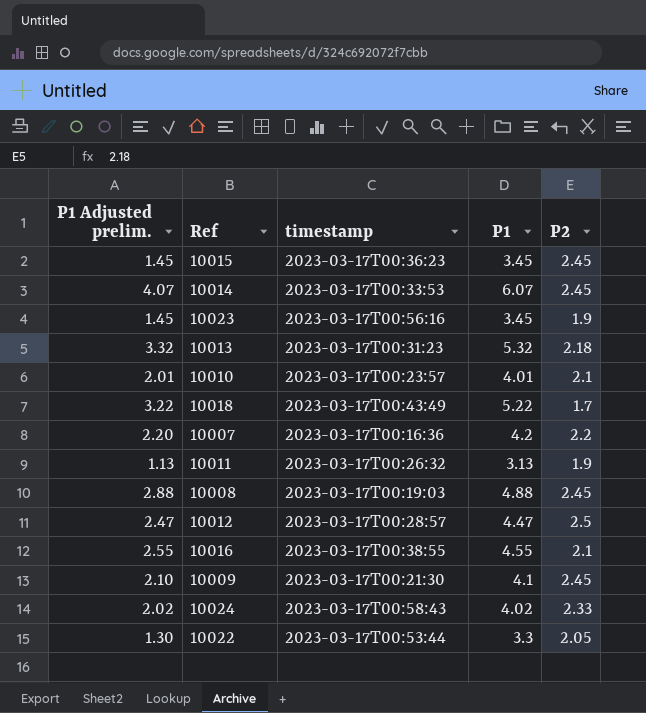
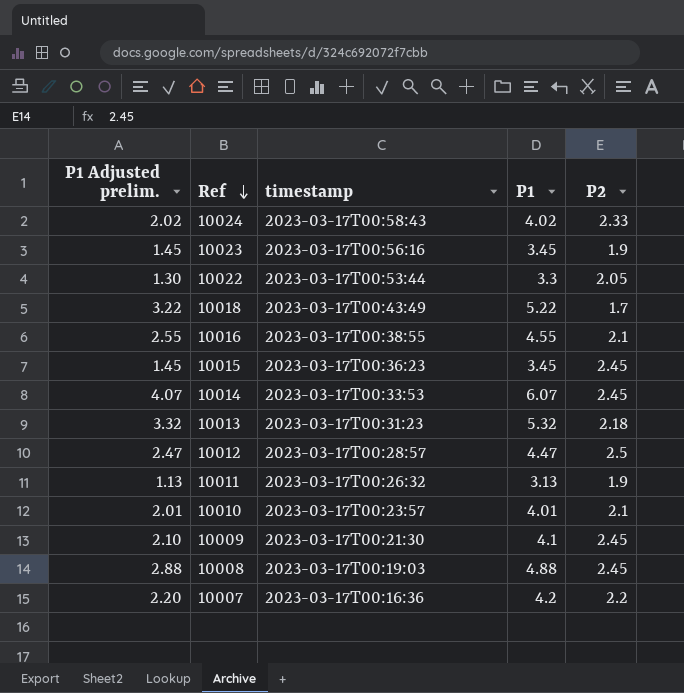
row order: none -> Ref descending

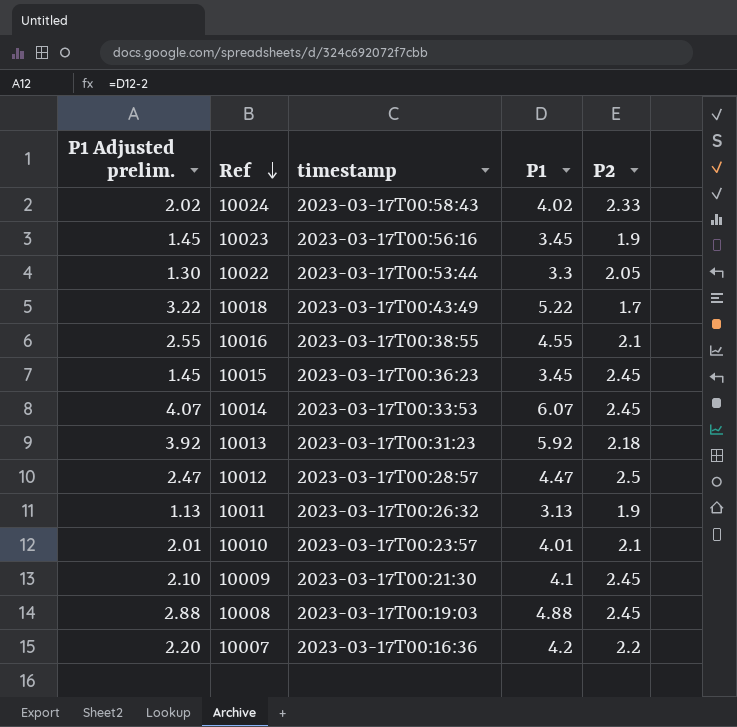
10013 | P1 Adjusted prelim.: 3.32 -> 3.92
10013 | P1: 5.32 -> 5.92

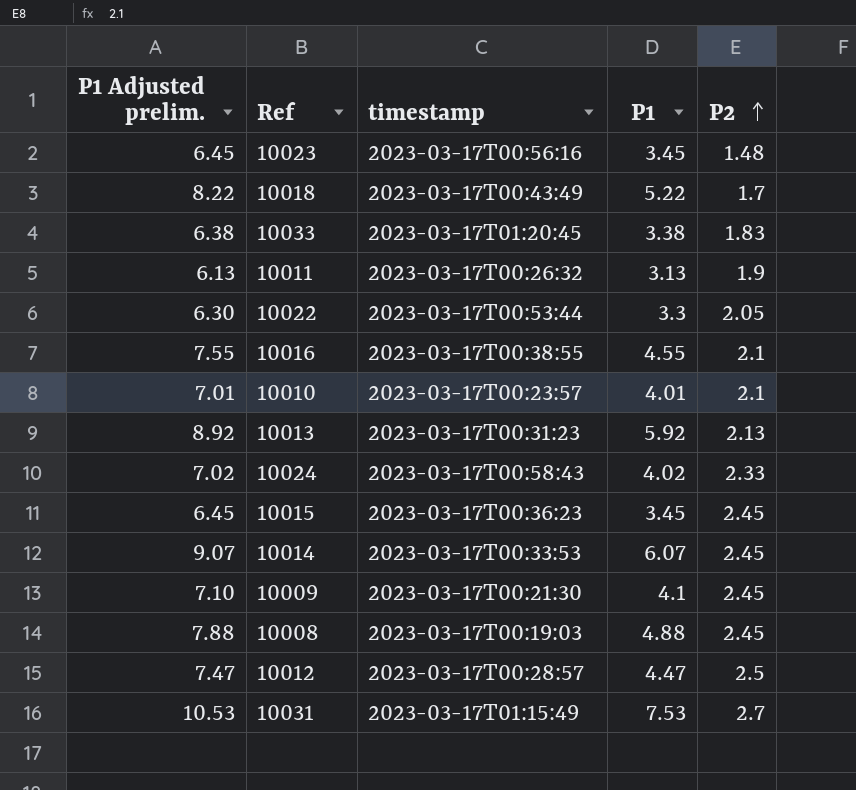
row order: Ref descending -> P2 ascending
column P1 Adjusted prelim. | formula: [P1] - 2 -> [P1] + 3
row 10007: 2.20 | 2023-03-17T00:16:36 | 4.2 | 2.2 -> none
10023 | P2: 1.9 -> 1.48
row 10033: none -> 6.38 | 2023-03-17T01:20:45 | 3.38 | 1.83
10013 | P2: 2.18 -> 2.13
row 10031: none -> 10.53 | 2023-03-17T01:15:49 | 7.53 | 2.7

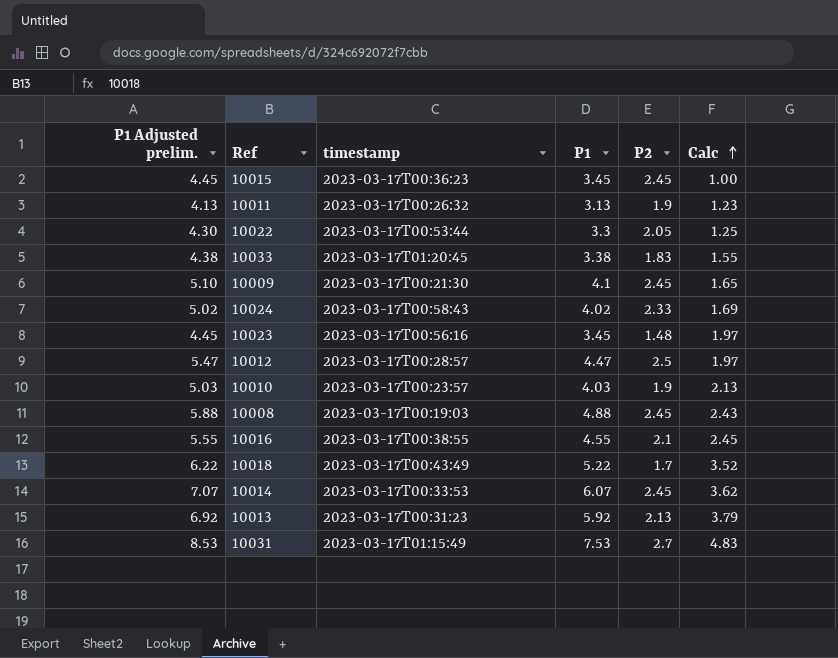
row order: P2 ascending -> Calc ascending
column P1 Adjusted prelim. | formula: [P1] + 3 -> [P1] + 1
column Calc | formula: none -> [P1] - [P2]
10010 | P1: 4.01 -> 4.03
10010 | P2: 2.1 -> 1.9

